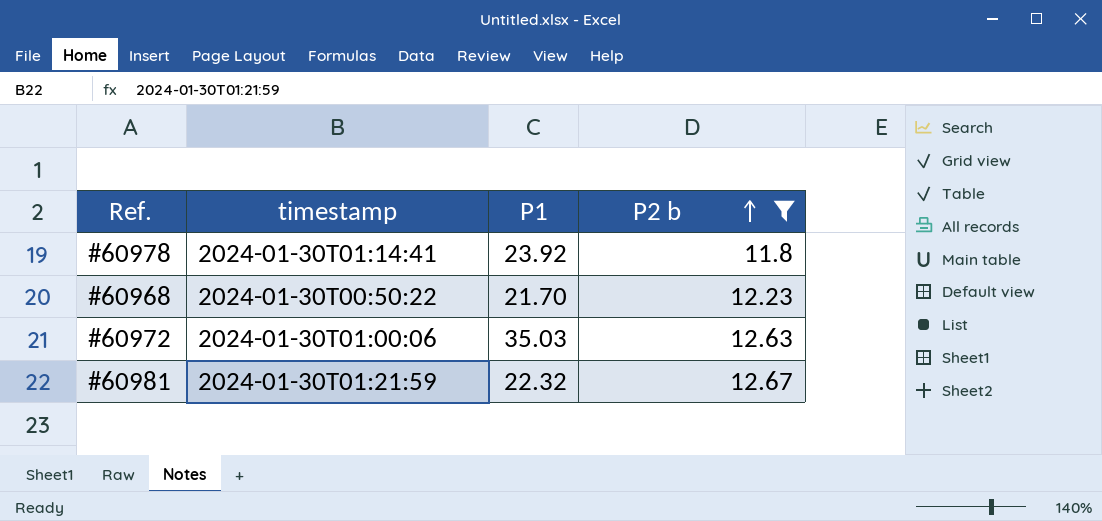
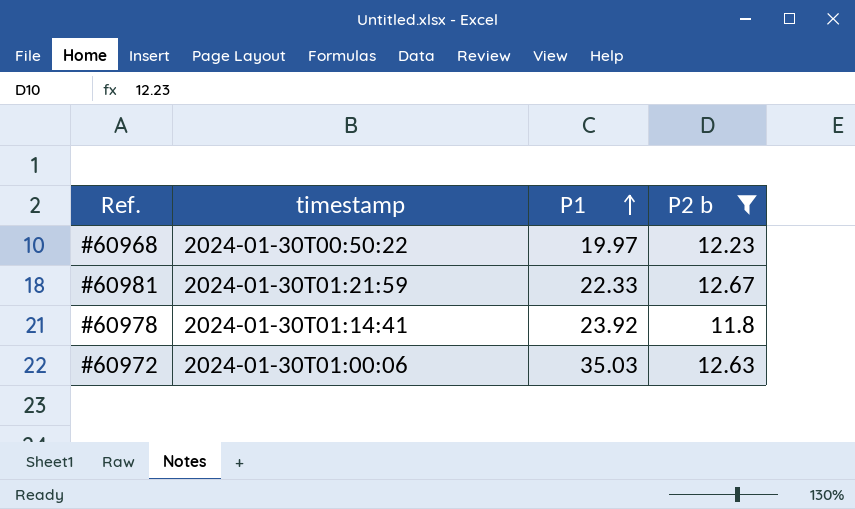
row order: P2 b ascending -> P1 ascending
#60968 | P1: 21.70 -> 19.97
#60981 | P1: 22.32 -> 22.33

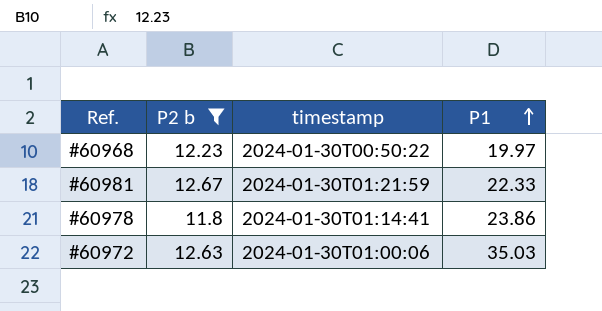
column P2 b | position: 4 -> 2
#60978 | P1: 23.92 -> 23.86

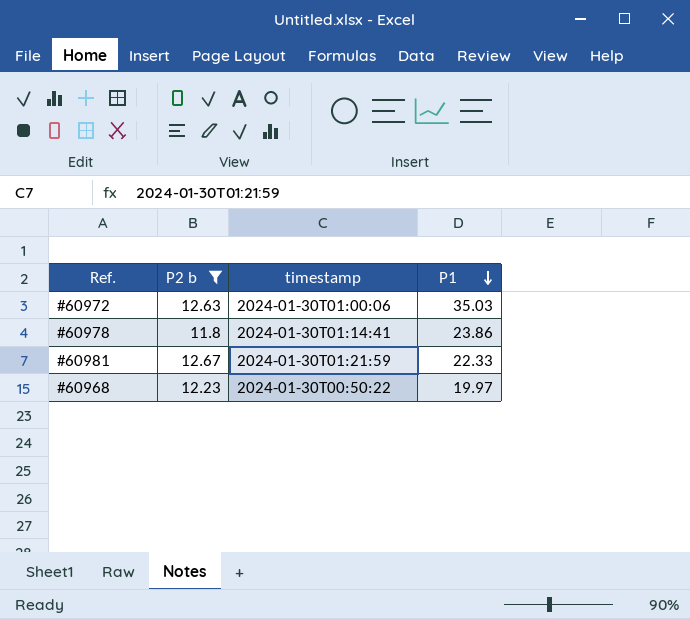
row order: P1 ascending -> P1 descending

